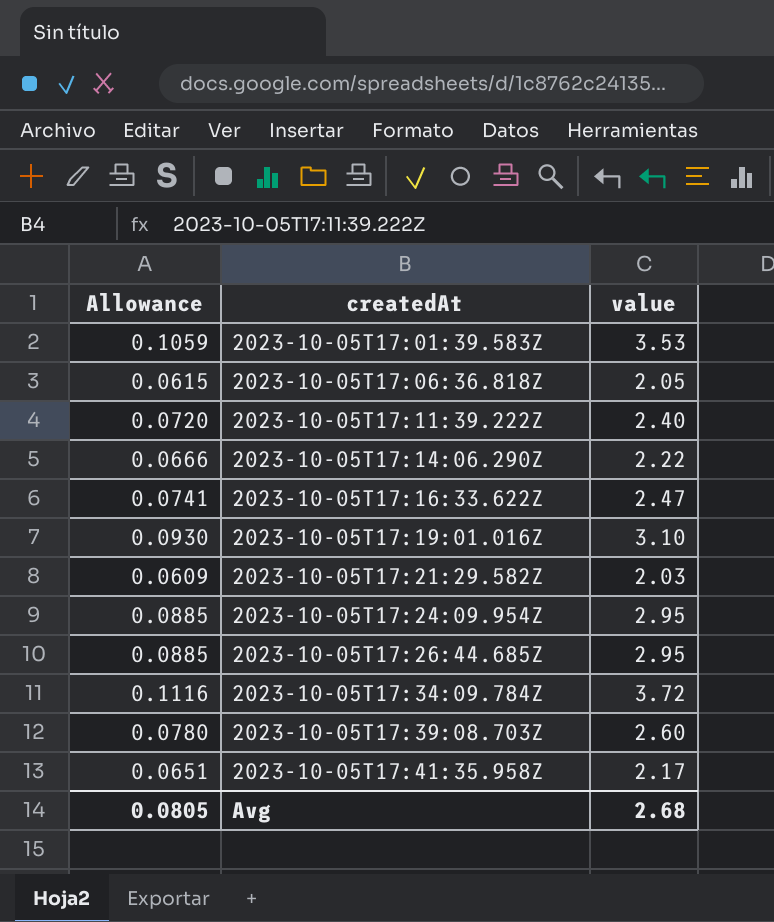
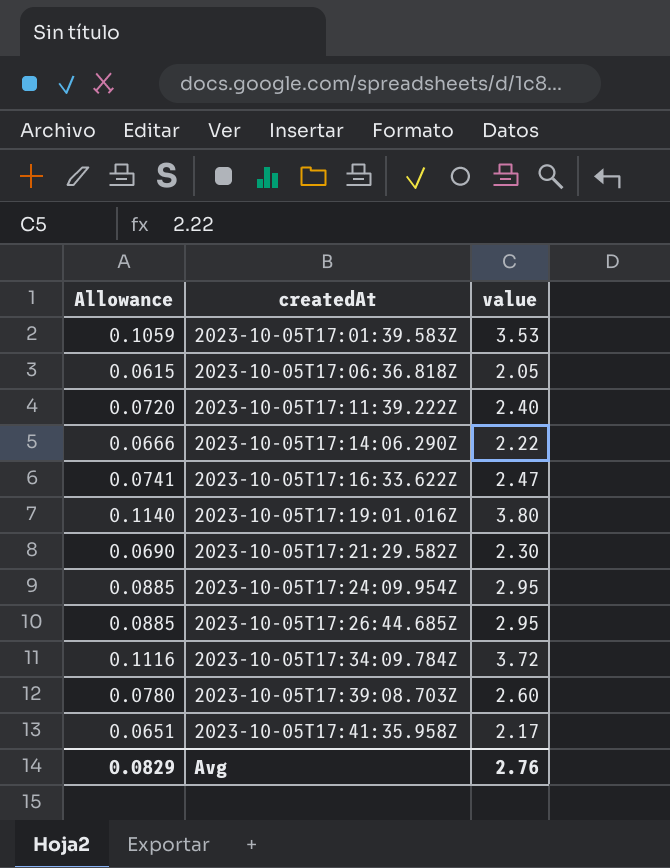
2023-10-05T17:19:01.016Z | Allowance: 0.0930 -> 0.1140
2023-10-05T17:19:01.016Z | value: 3.10 -> 3.80
2023-10-05T17:21:29.582Z | Allowance: 0.0609 -> 0.0690
2023-10-05T17:21:29.582Z | value: 2.03 -> 2.30
Avg | Allowance: 0.0805 -> 0.0829
Avg | value: 2.68 -> 2.76

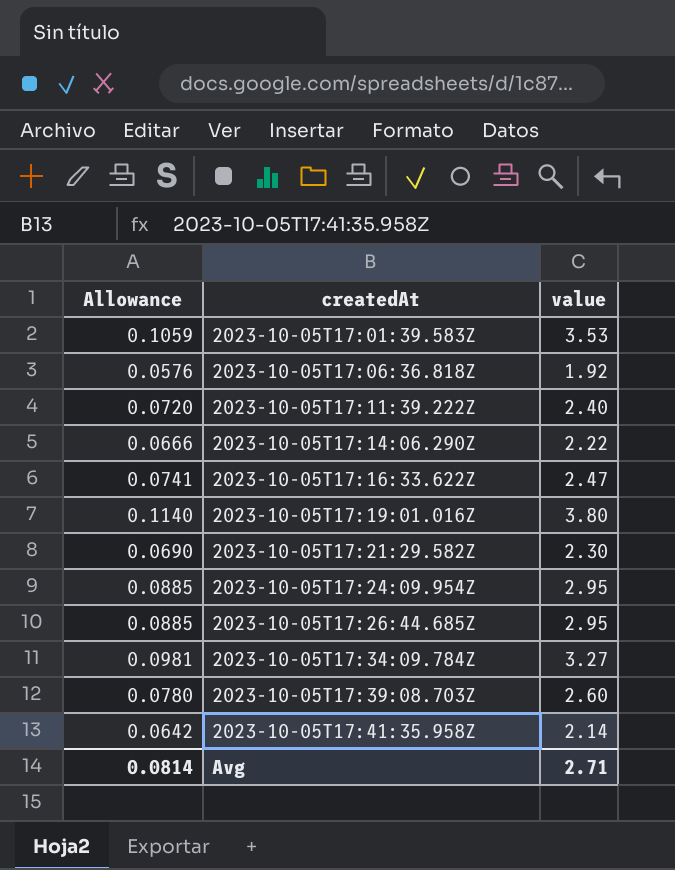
2023-10-05T17:06:36.818Z | Allowance: 0.0615 -> 0.0576
2023-10-05T17:06:36.818Z | value: 2.05 -> 1.92
2023-10-05T17:34:09.784Z | Allowance: 0.1116 -> 0.0981
2023-10-05T17:34:09.784Z | value: 3.72 -> 3.27
2023-10-05T17:41:35.958Z | Allowance: 0.0651 -> 0.0642
2023-10-05T17:41:35.958Z | value: 2.17 -> 2.14
Avg | Allowance: 0.0829 -> 0.0814
Avg | value: 2.76 -> 2.71

